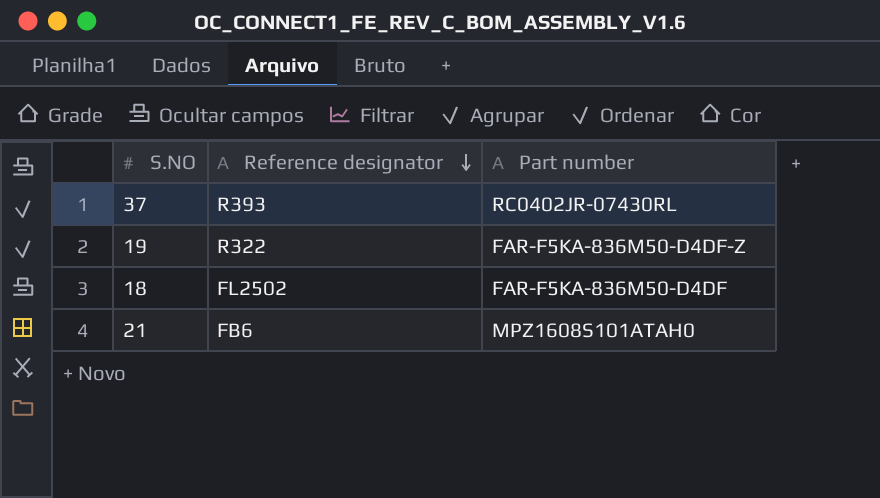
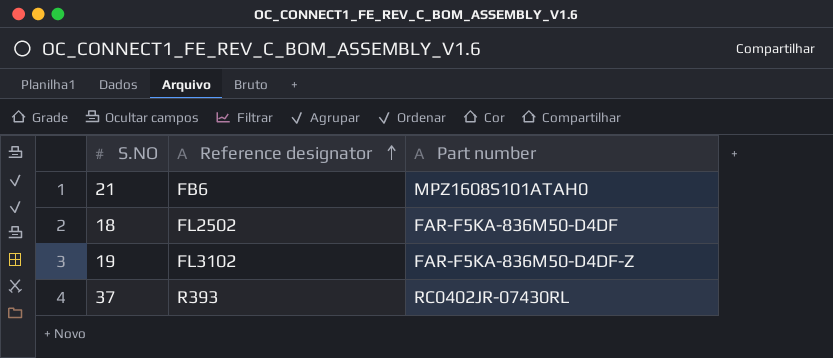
row order: Reference designator descending -> Reference designator ascending
19 | Reference designator: R322 -> FL3102

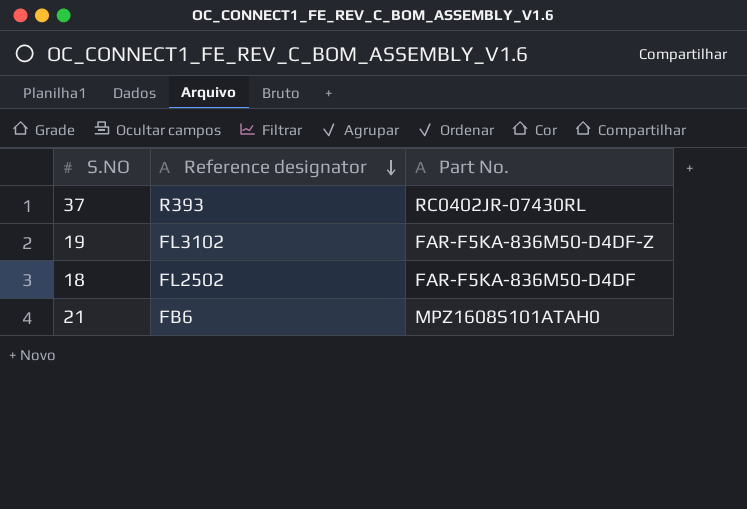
row order: Reference designator ascending -> Reference designator descending
column name: Part number -> Part No.

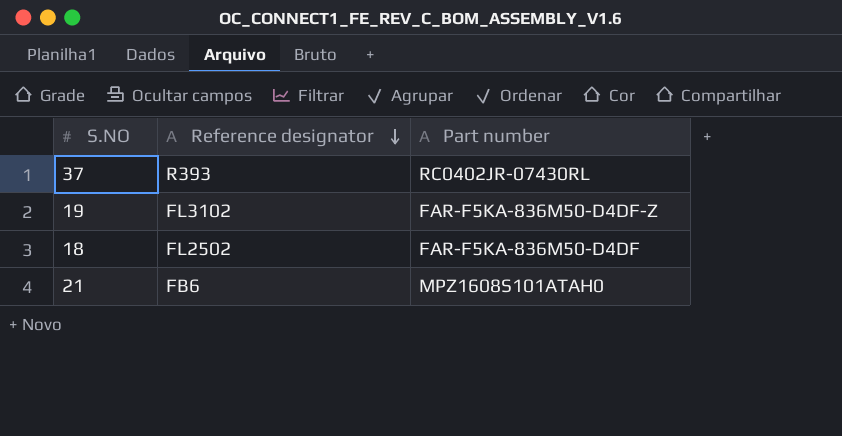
column name: Part No. -> Part number

